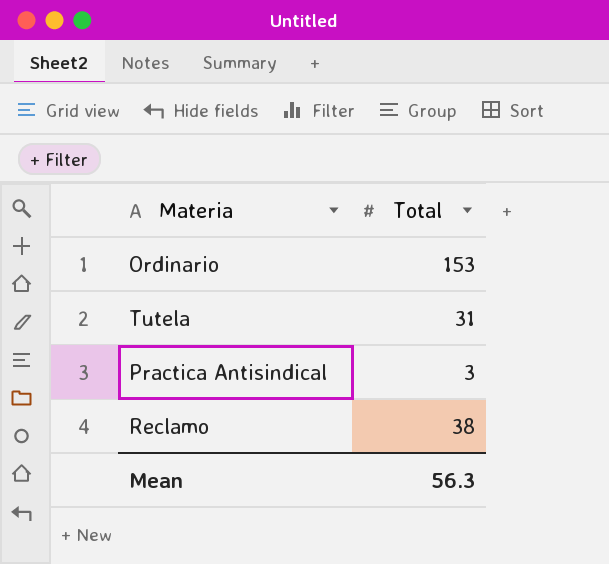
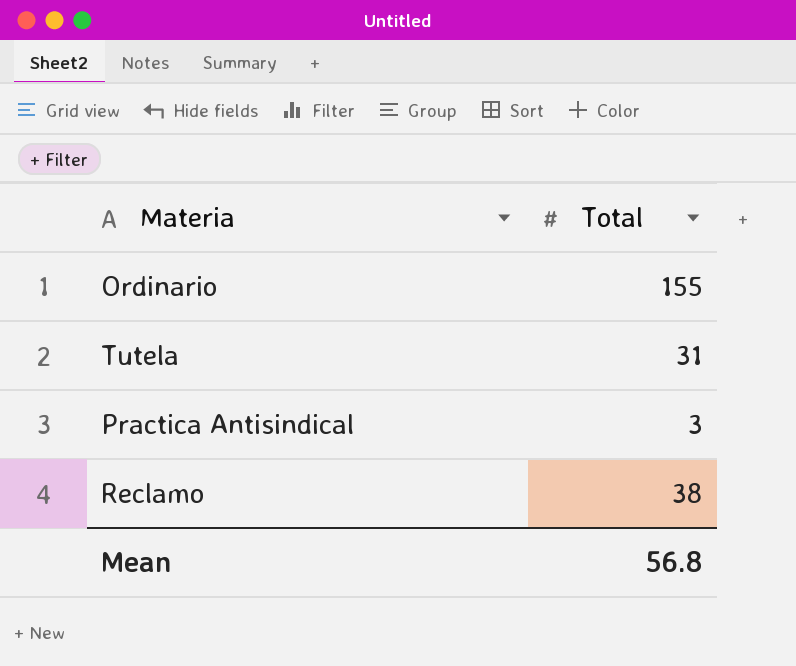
Ordinario | Total: 153 -> 155
Mean | Total: 56.3 -> 56.8

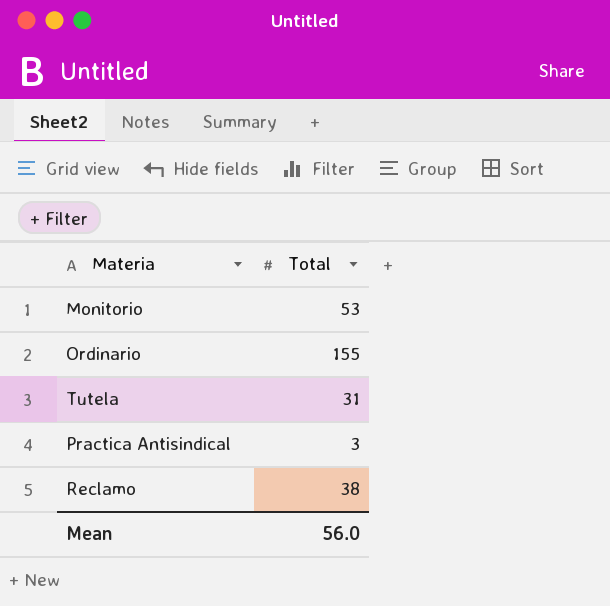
row Monitorio: none -> 53
Mean | Total: 56.8 -> 56.0

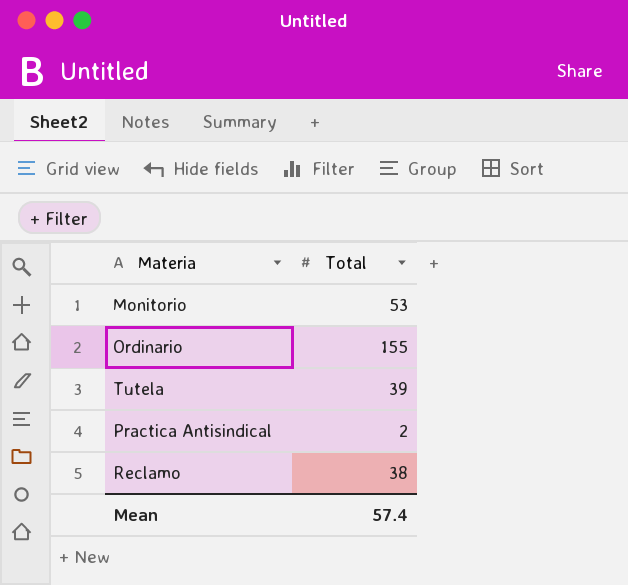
Tutela | Total: 31 -> 39
Practica Antisindical | Total: 3 -> 2
Mean | Total: 56.0 -> 57.4

